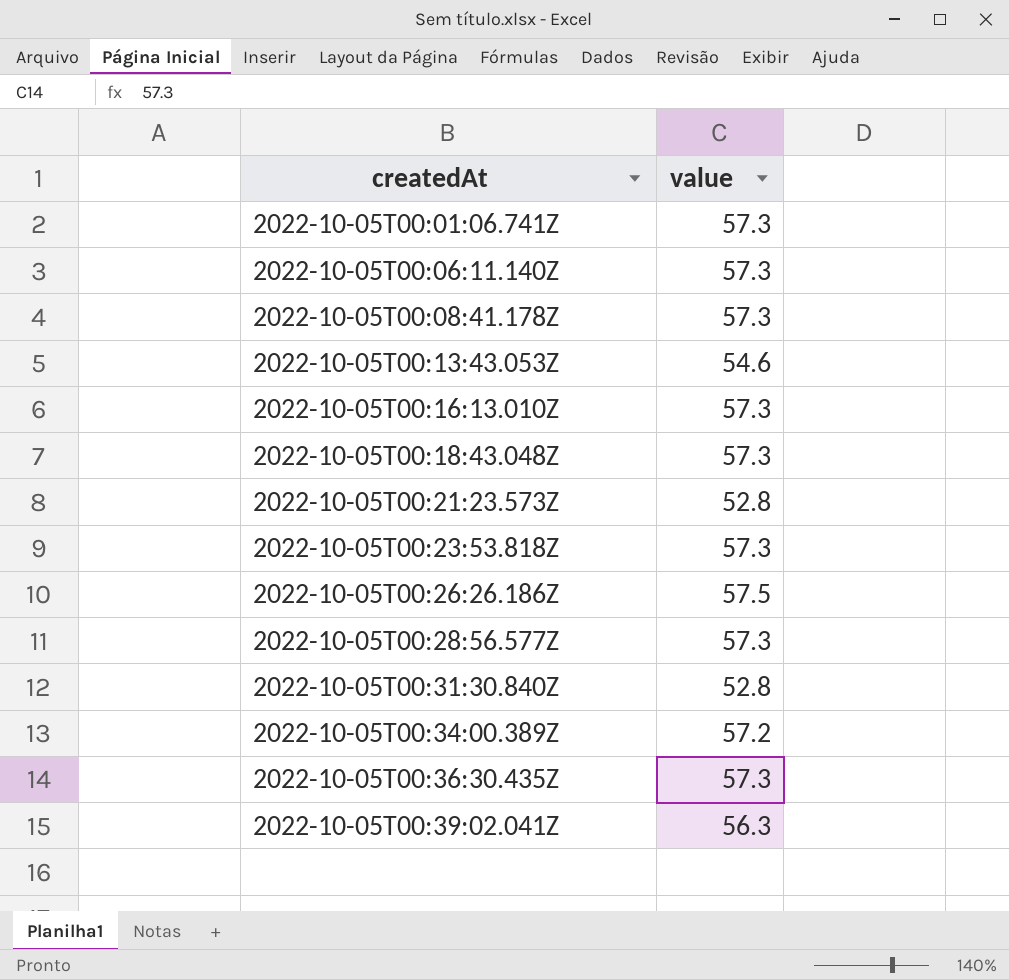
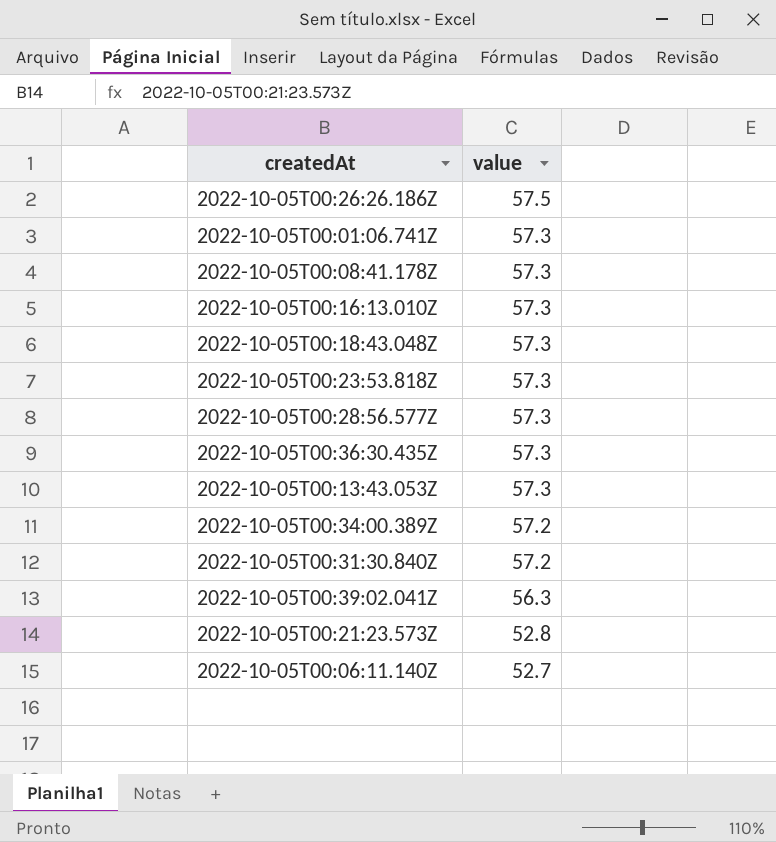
row order: createdAt ascending -> value descending
2022-10-05T00:13:43.053Z | value: 54.6 -> 57.3
2022-10-05T00:31:30.840Z | value: 52.8 -> 57.2
2022-10-05T00:06:11.140Z | value: 57.3 -> 52.7

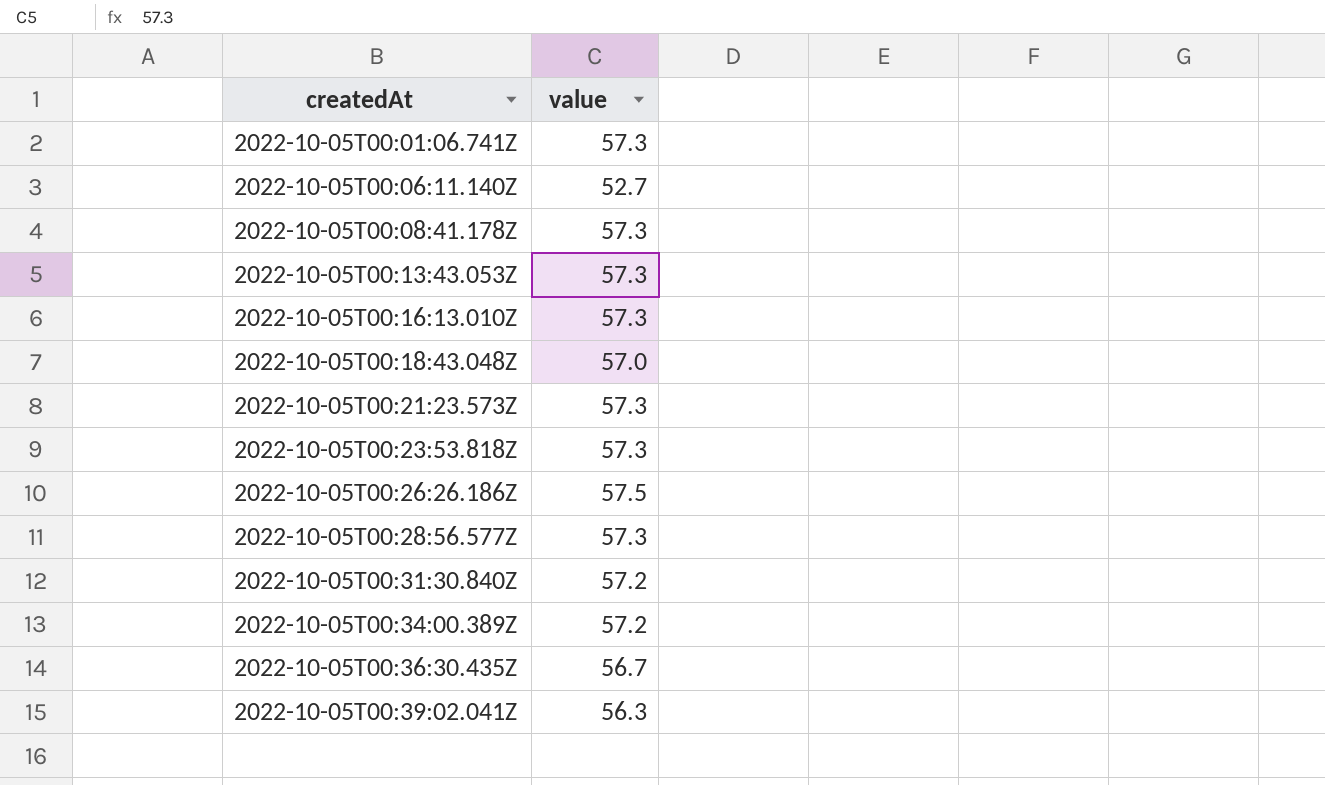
row order: value descending -> createdAt ascending
2022-10-05T00:18:43.048Z | value: 57.3 -> 57.0
2022-10-05T00:21:23.573Z | value: 52.8 -> 57.3
2022-10-05T00:36:30.435Z | value: 57.3 -> 56.7

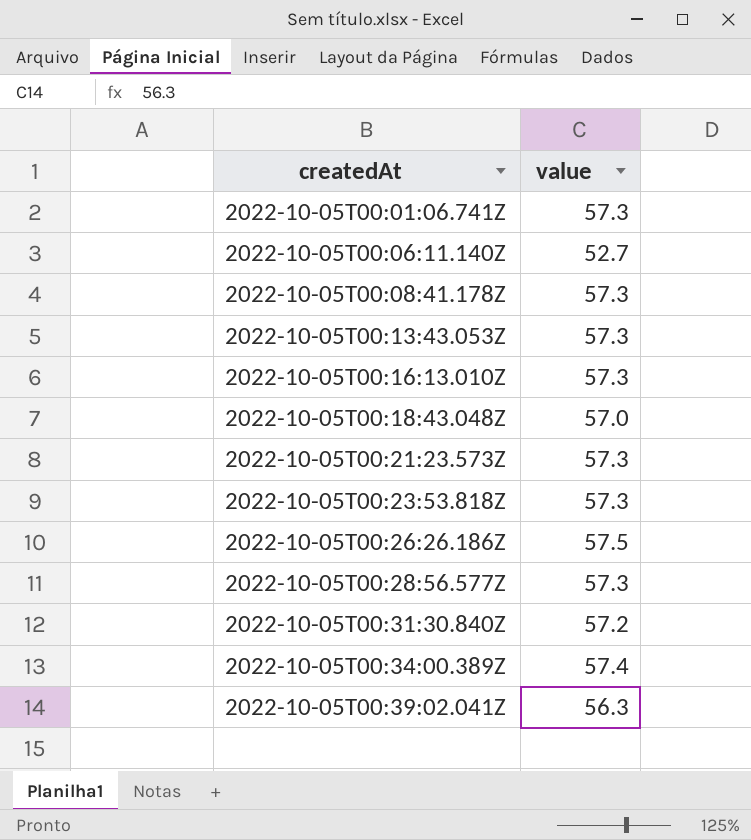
row 2022-10-05T00:36:30.435Z: 56.7 -> none
2022-10-05T00:34:00.389Z | value: 57.2 -> 57.4

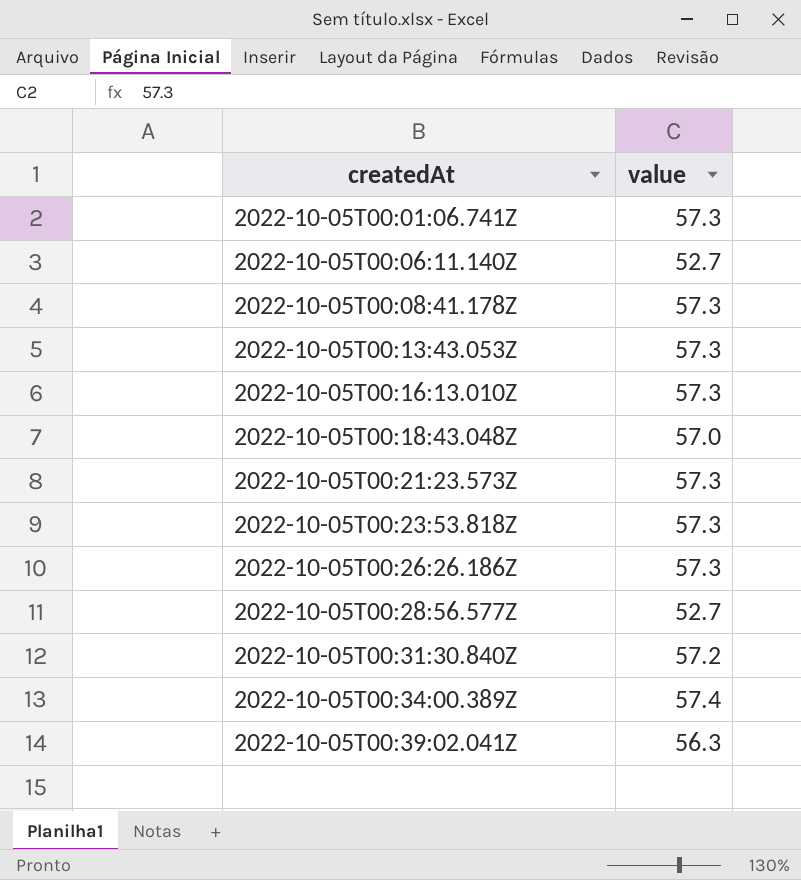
2022-10-05T00:26:26.186Z | value: 57.5 -> 57.3
2022-10-05T00:28:56.577Z | value: 57.3 -> 52.7

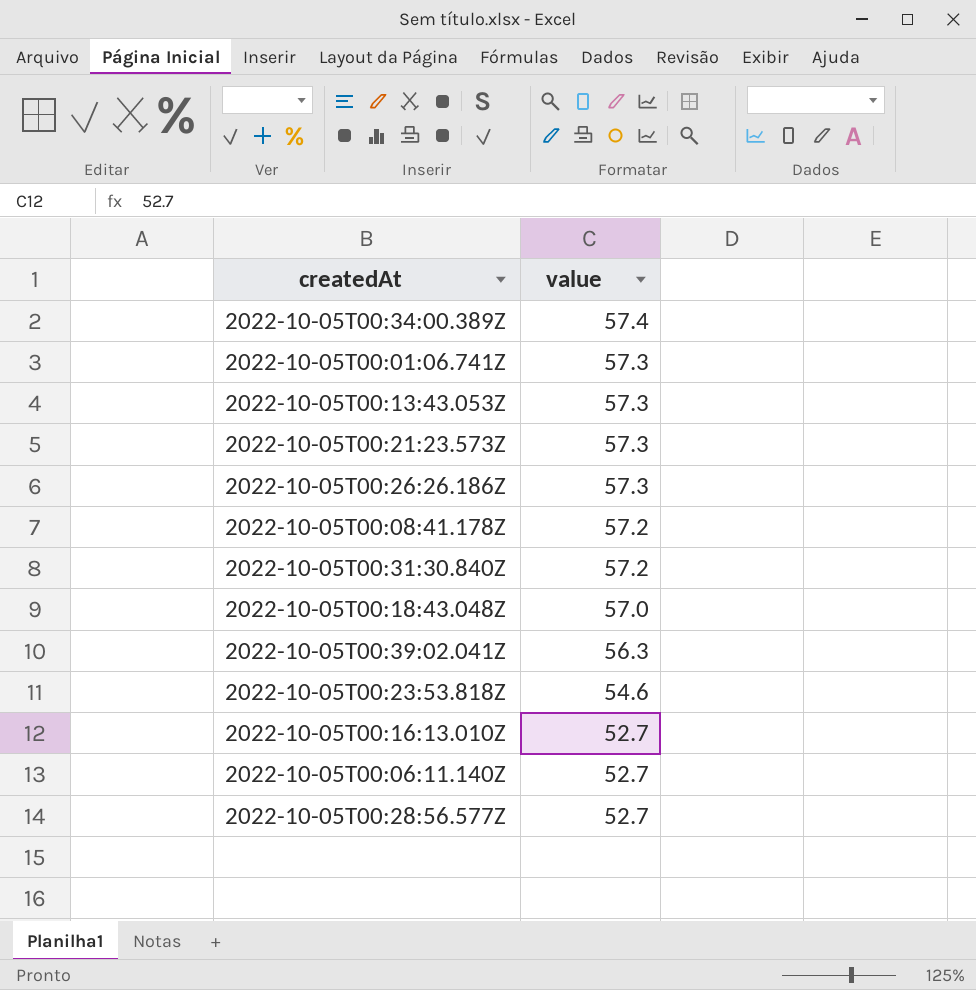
row order: createdAt ascending -> value descending
2022-10-05T00:08:41.178Z | value: 57.3 -> 57.2
2022-10-05T00:23:53.818Z | value: 57.3 -> 54.6
2022-10-05T00:16:13.010Z | value: 57.3 -> 52.7

